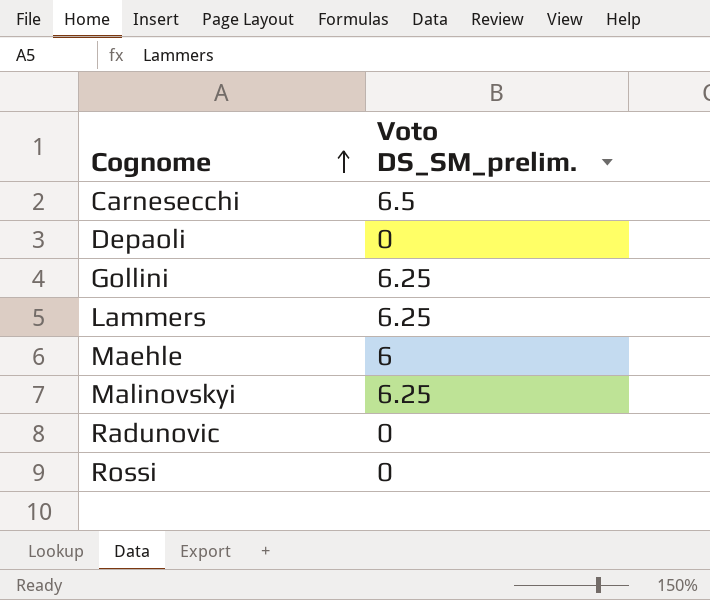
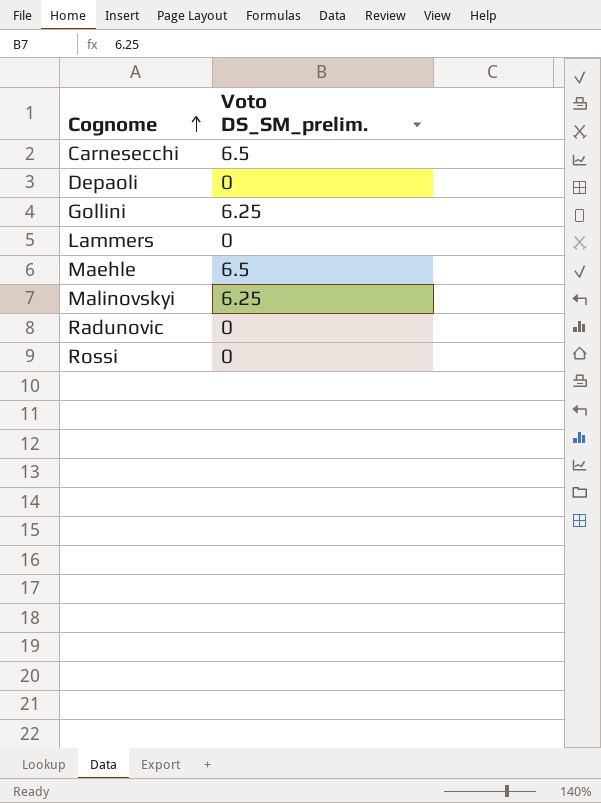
Lammers | Voto DS_SM_prelim.: 6.25 -> 0
Maehle | Voto DS_SM_prelim.: 6 -> 6.5

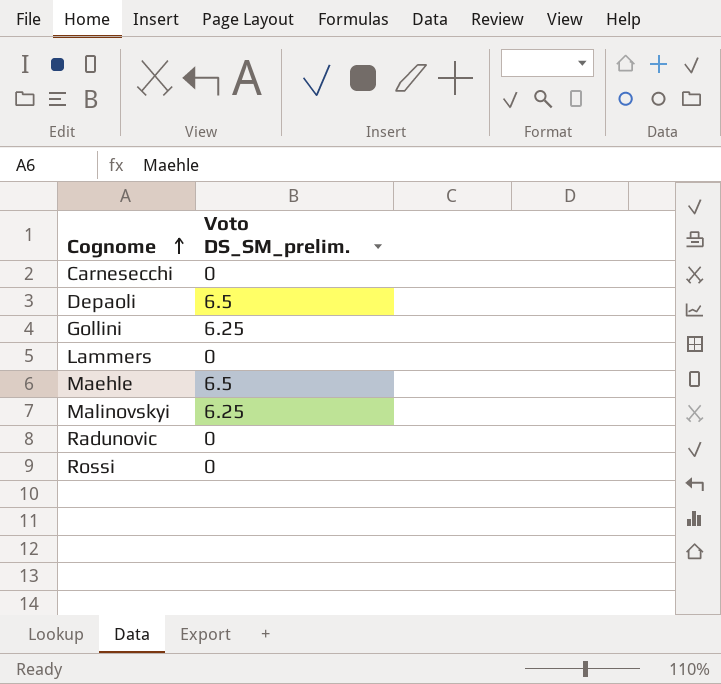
Carnesecchi | Voto DS_SM_prelim.: 6.5 -> 0
Depaoli | Voto DS_SM_prelim.: 0 -> 6.5

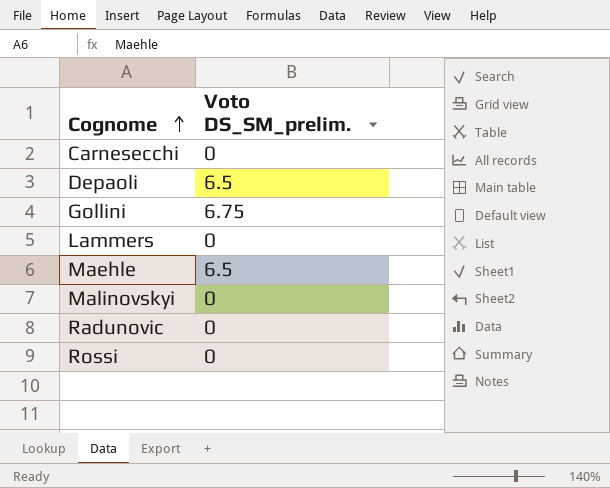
Gollini | Voto DS_SM_prelim.: 6.25 -> 6.75
Malinovskyi | Voto DS_SM_prelim.: 6.25 -> 0

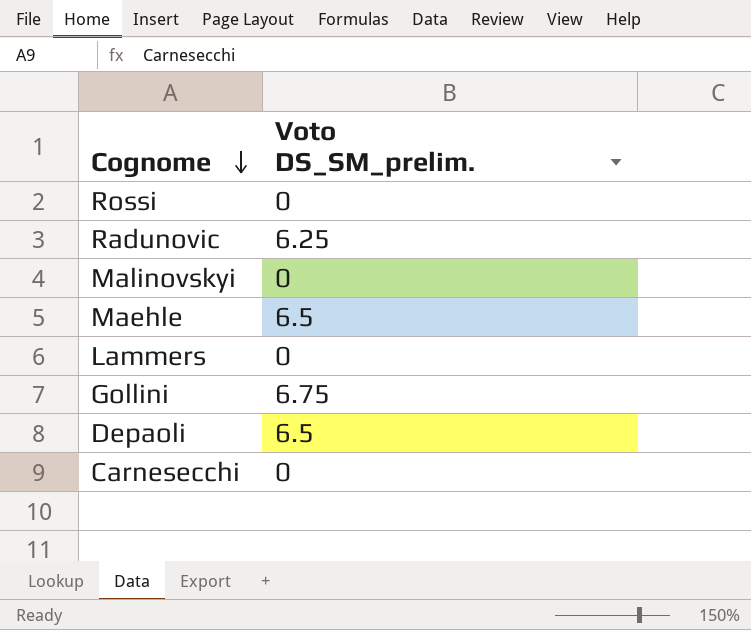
row order: Cognome ascending -> Cognome descending
Radunovic | Voto DS_SM_prelim.: 0 -> 6.25

